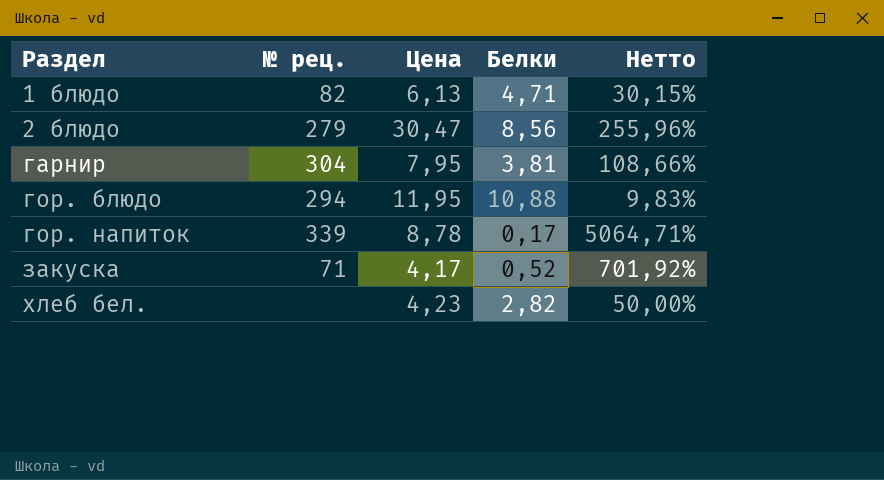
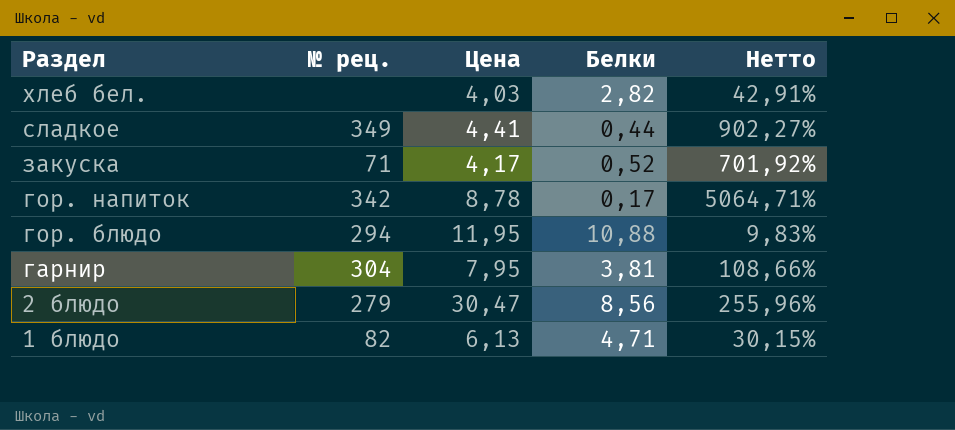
row order: Раздел ascending -> Раздел descending
хлеб бел. | Цена: 4,23 -> 4,03
хлеб бел. | Нетто: 50,00% -> 42,91%
row сладкое: none -> 349 | 4,41 | 0,44 | 902,27%
гор. напиток | № рец.: 339 -> 342

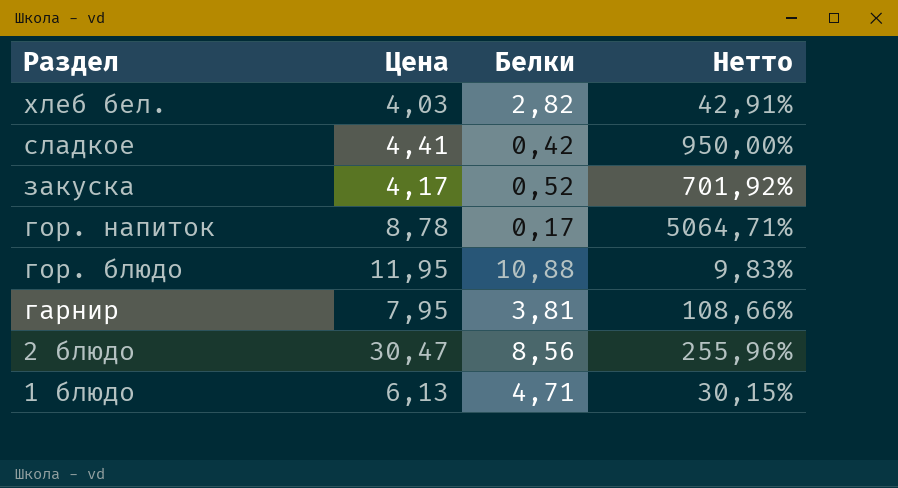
column № рец. | position: 2 -> none
сладкое | Белки: 0,44 -> 0,42
сладкое | Нетто: 902,27% -> 950,00%

